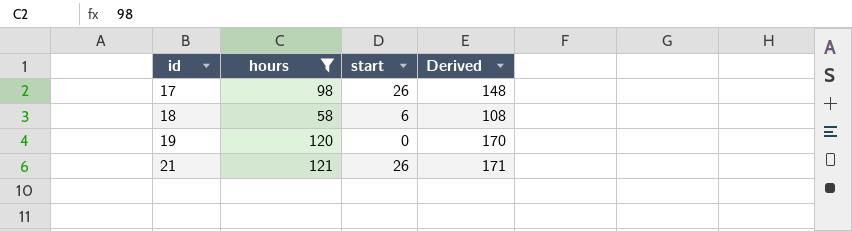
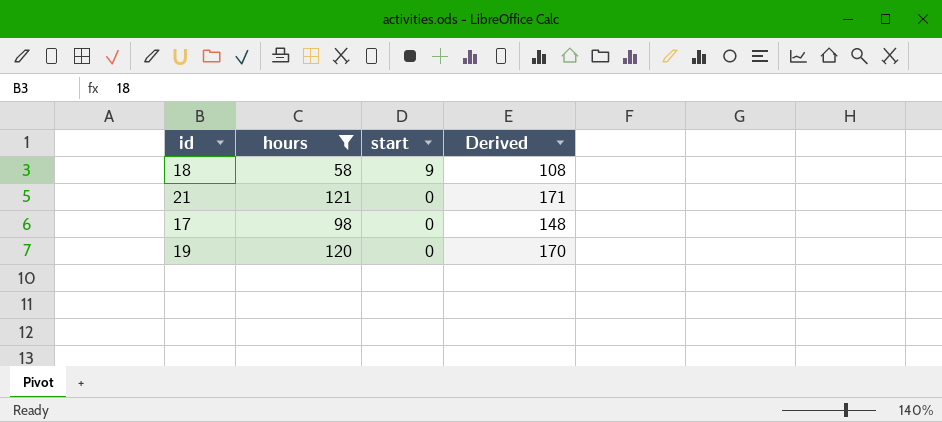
row order: id ascending -> start descending
18 | start: 6 -> 9
21 | start: 26 -> 0
17 | start: 26 -> 0

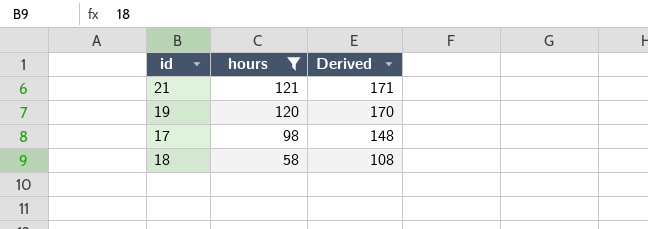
row order: start descending -> hours descending
column start | position: 3 -> none

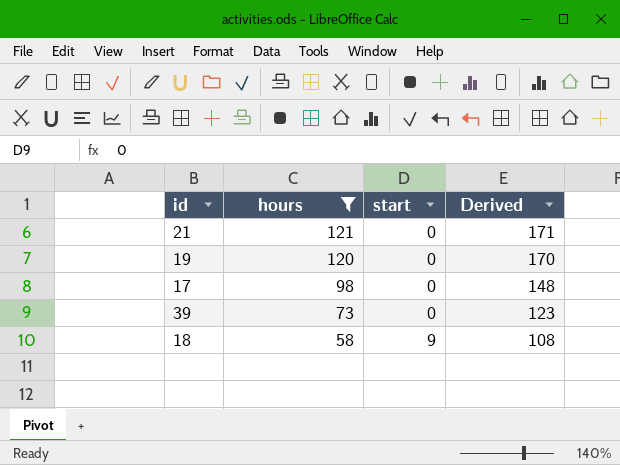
column start | position: none -> 3
row 39: none -> 73 | 0 | 123

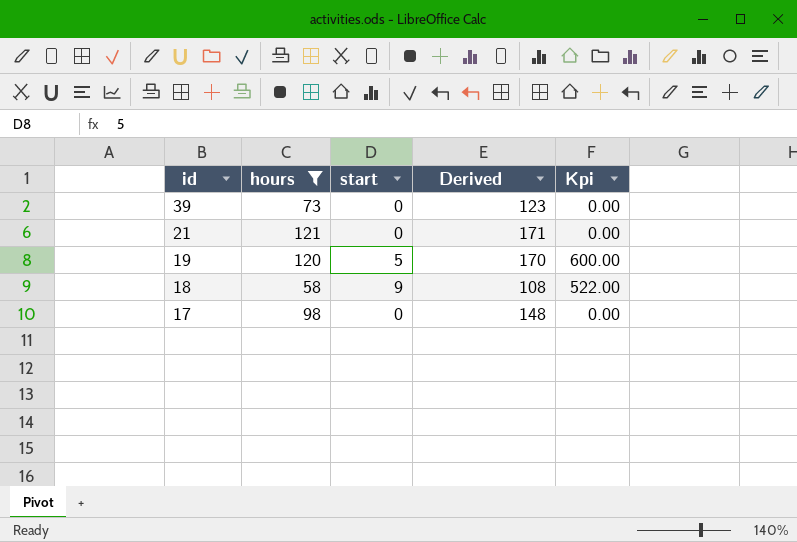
row order: hours descending -> id descending
column Kpi | formula: none -> [hours] * [start]
19 | start: 0 -> 5

